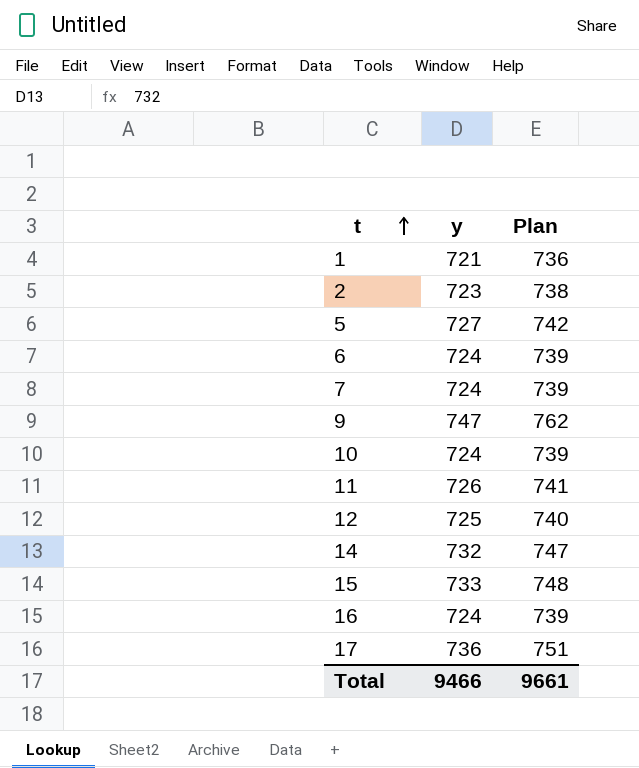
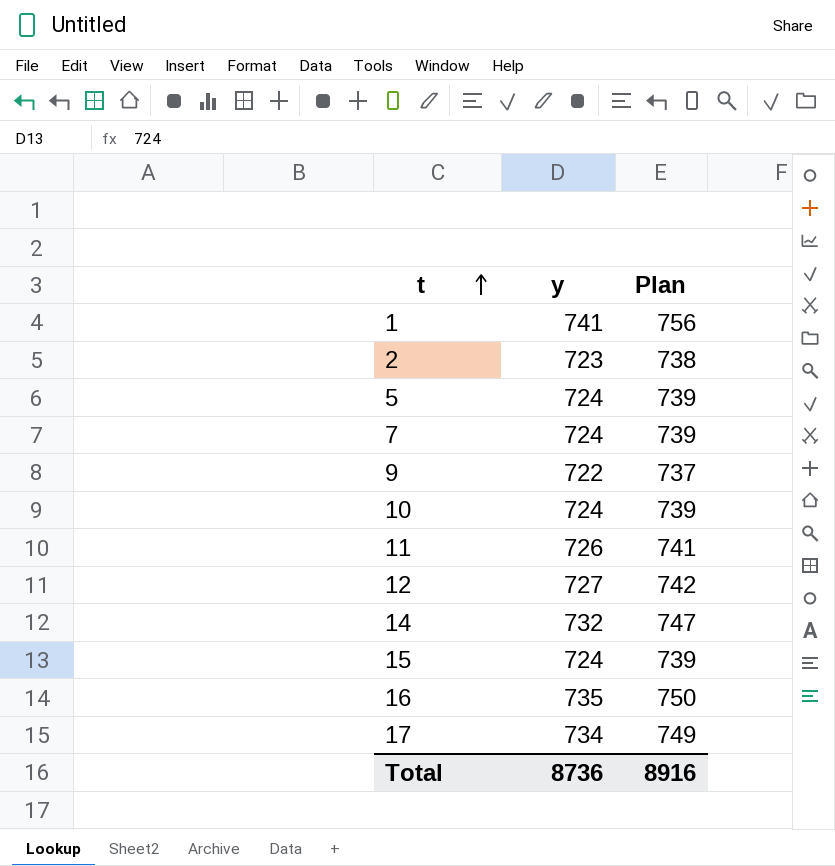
row 6: 724 | 739 -> none
1 | y: 721 -> 741
1 | Plan: 736 -> 756
5 | y: 727 -> 724
5 | Plan: 742 -> 739
9 | y: 747 -> 722
9 | Plan: 762 -> 737
12 | y: 725 -> 727
12 | Plan: 740 -> 742
15 | y: 733 -> 724
15 | Plan: 748 -> 739
16 | y: 724 -> 735
16 | Plan: 739 -> 750
17 | y: 736 -> 734
17 | Plan: 751 -> 749
Total | y: 9466 -> 8736
Total | Plan: 9661 -> 8916

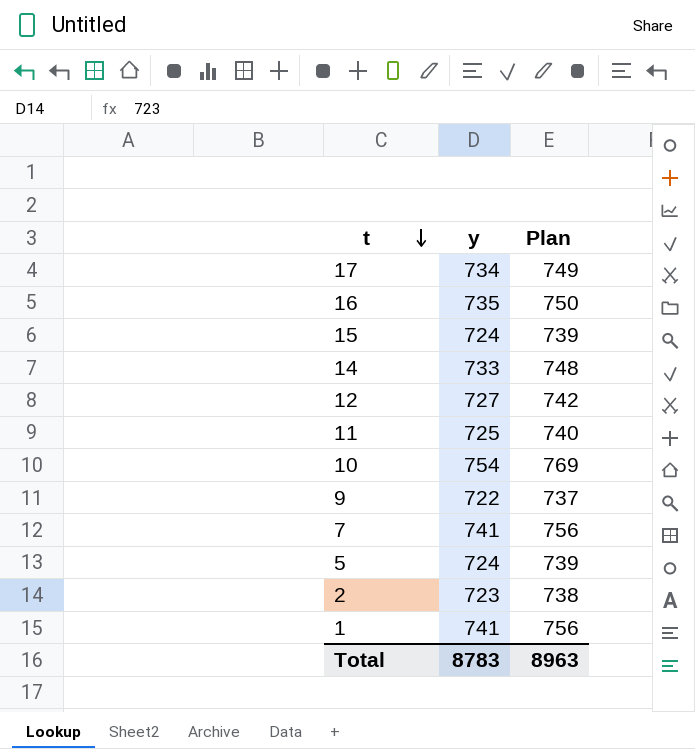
row order: t ascending -> t descending
14 | y: 732 -> 733
14 | Plan: 747 -> 748
11 | y: 726 -> 725
11 | Plan: 741 -> 740
10 | y: 724 -> 754
10 | Plan: 739 -> 769
7 | y: 724 -> 741
7 | Plan: 739 -> 756
Total | y: 8736 -> 8783
Total | Plan: 8916 -> 8963

